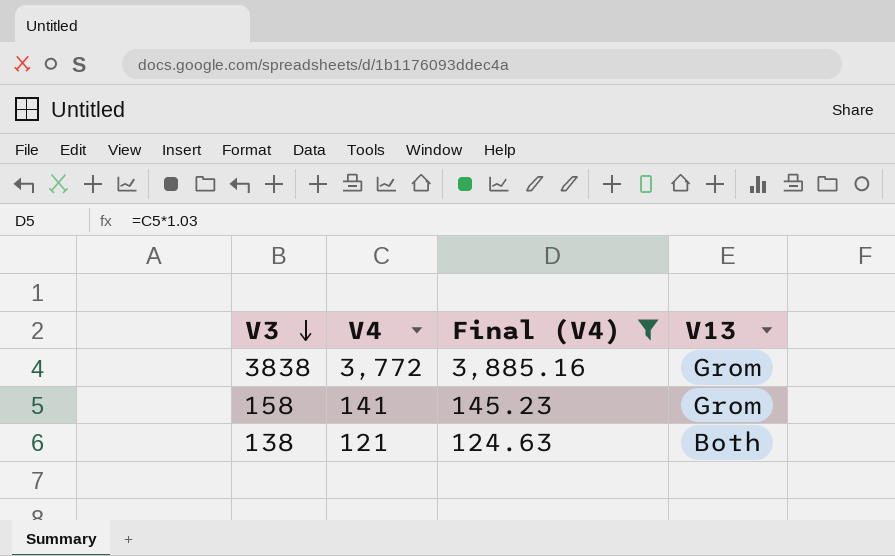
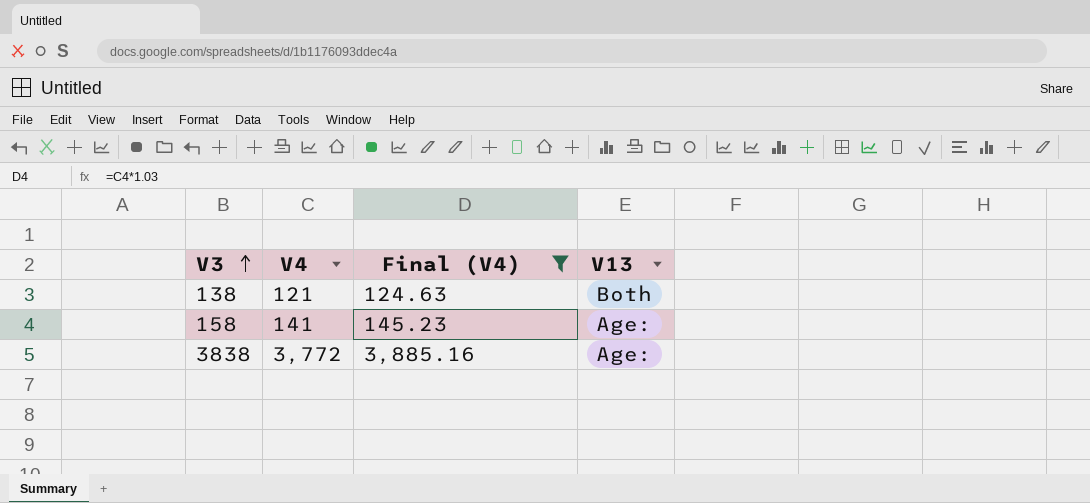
row order: V3 descending -> V3 ascending
158 | V13: Grom -> Age:
3838 | V13: Grom -> Age:

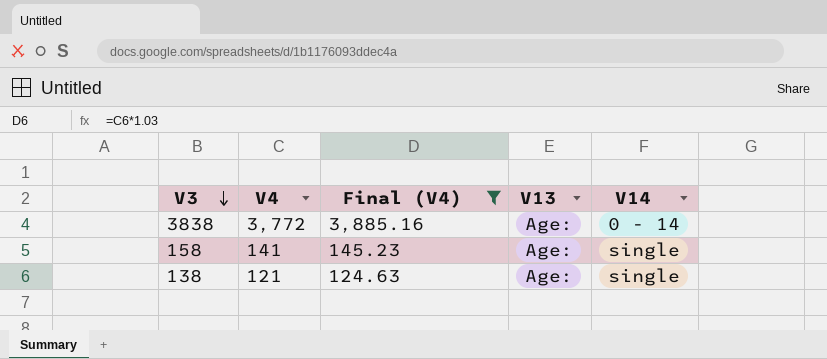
row order: V3 ascending -> V3 descending
column V14 | position: none -> 5
138 | V13: Both -> Age:

